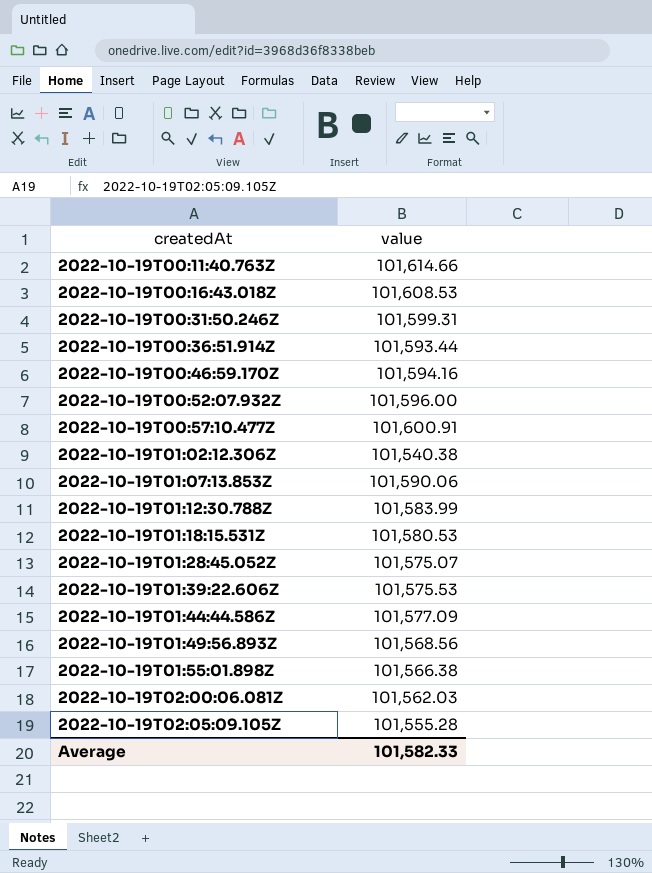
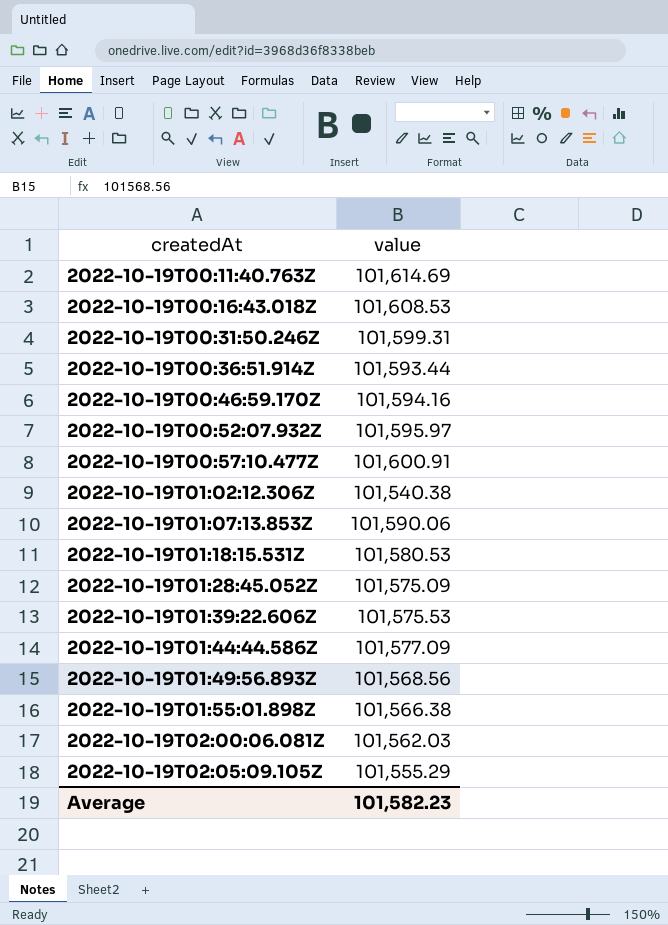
row 2022-10-19T01:12:30.788Z: 101,583.99 -> none
2022-10-19T00:11:40.763Z | value: 101,614.66 -> 101,614.69
2022-10-19T00:52:07.932Z | value: 101,596.00 -> 101,595.97
2022-10-19T01:28:45.052Z | value: 101,575.07 -> 101,575.09
2022-10-19T02:05:09.105Z | value: 101,555.28 -> 101,555.29
Average | value: 101,582.33 -> 101,582.23

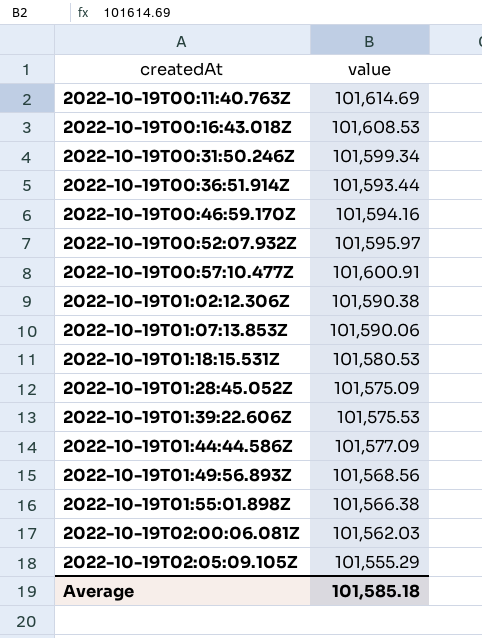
2022-10-19T00:31:50.246Z | value: 101,599.31 -> 101,599.34
2022-10-19T01:02:12.306Z | value: 101,540.38 -> 101,590.38
Average | value: 101,582.23 -> 101,585.18

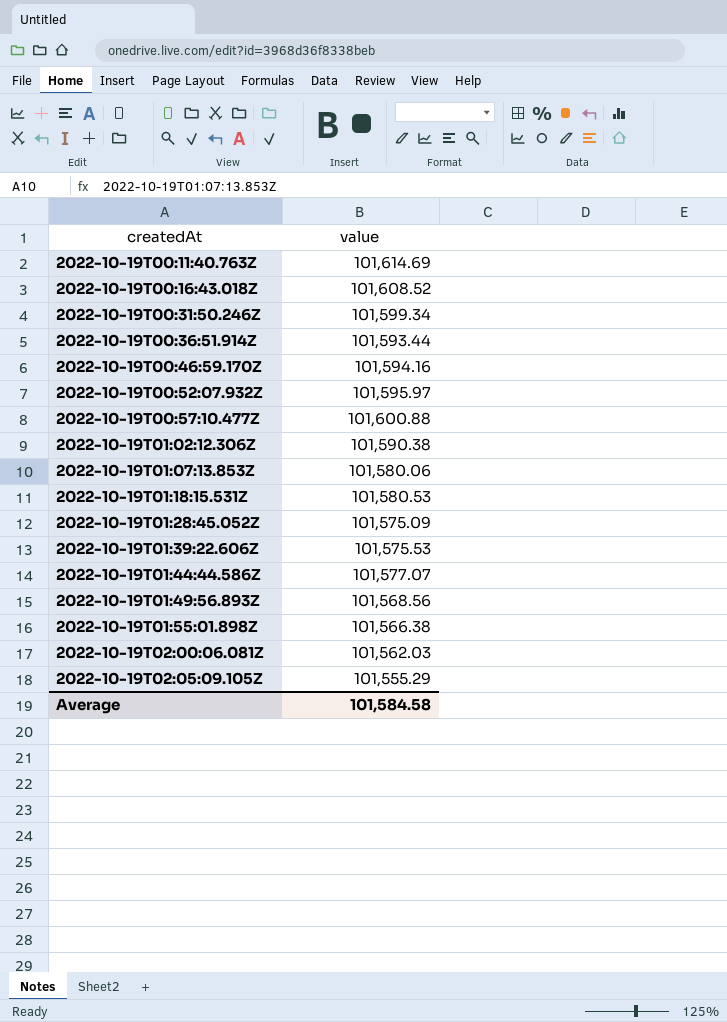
2022-10-19T00:16:43.018Z | value: 101,608.53 -> 101,608.52
2022-10-19T00:57:10.477Z | value: 101,600.91 -> 101,600.88
2022-10-19T01:07:13.853Z | value: 101,590.06 -> 101,580.06
2022-10-19T01:44:44.586Z | value: 101,577.09 -> 101,577.07
Average | value: 101,585.18 -> 101,584.58

